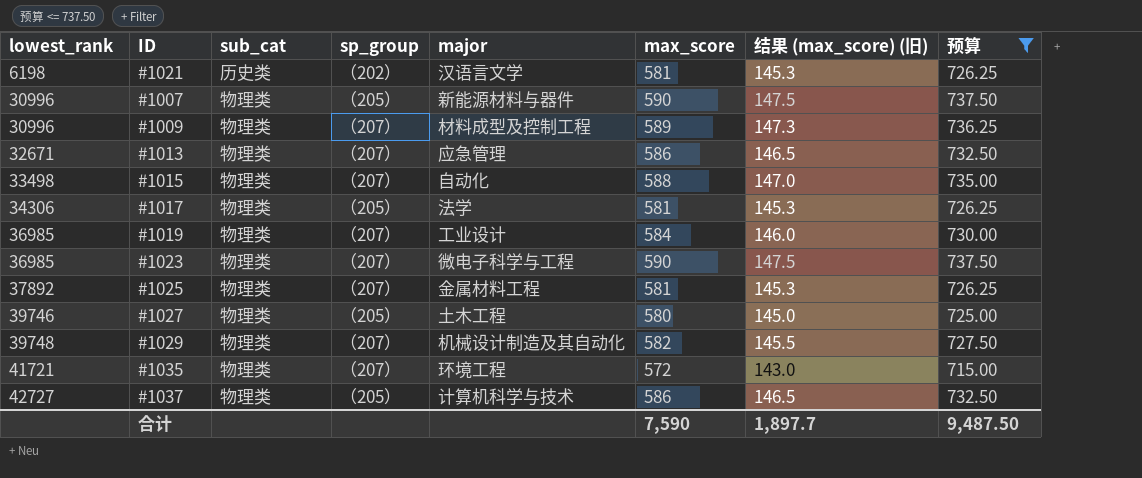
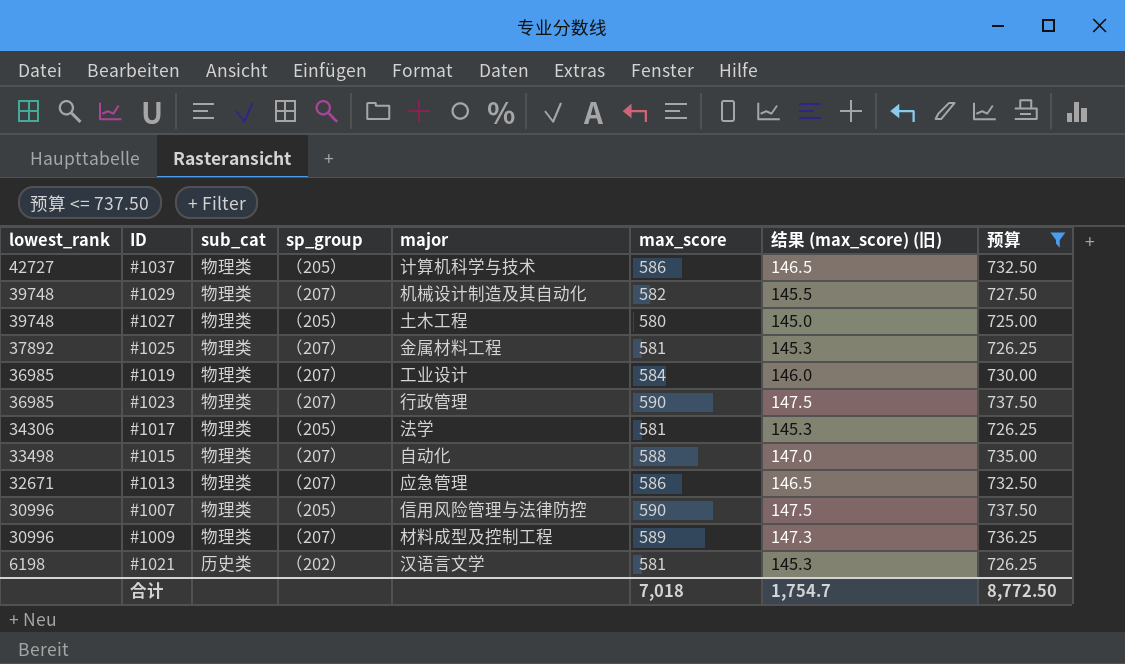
row order: lowest_rank ascending -> lowest_rank descending
row #1035: 41721 | 物理类 | （207） | 环境工程 | 572 | 143.0 | 715.00 -> none
#1027 | lowest_rank: 39746 -> 39748
#1023 | major: 微电子科学与工程 -> 行政管理
#1007 | major: 新能源材料与器件 -> 信用风险管理与法律防控
合计 | max_score: 7,590 -> 7,018
合计 | 结果 (max_score) (旧): 1,897.7 -> 1,754.7
合计 | 预算: 9,487.50 -> 8,772.50

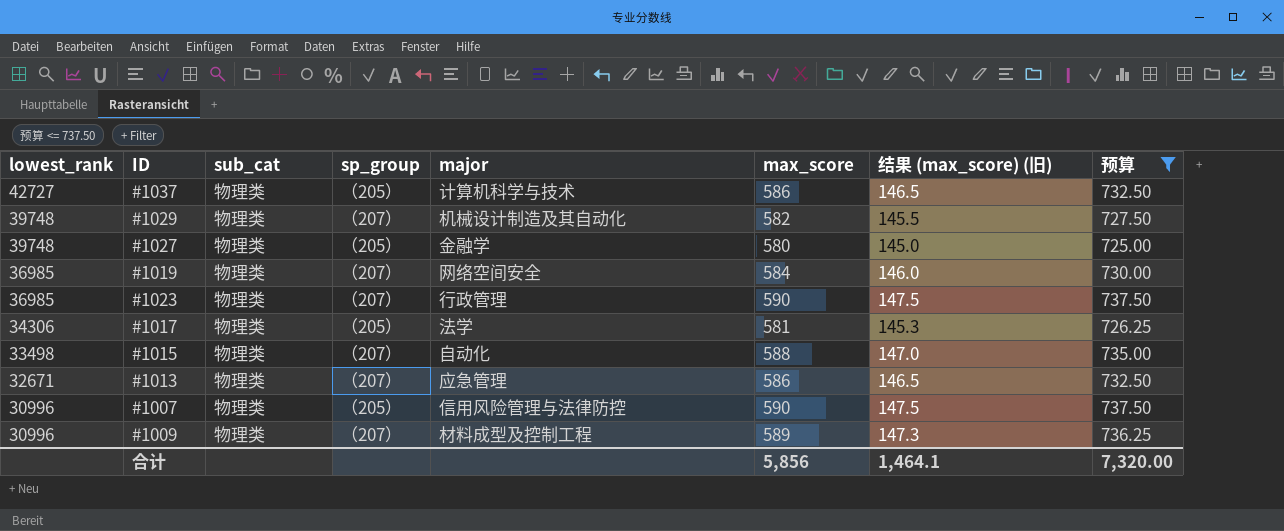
row #1025: 37892 | 物理类 | （207） | 金属材料工程 | 581 | 145.3 | 726.25 -> none
row #1021: 6198 | 历史类 | （202） | 汉语言文学 | 581 | 145.3 | 726.25 -> none
#1027 | major: 土木工程 -> 金融学
#1019 | major: 工业设计 -> 网络空间安全
合计 | max_score: 7,018 -> 5,856
合计 | 结果 (max_score) (旧): 1,754.7 -> 1,464.1
合计 | 预算: 8,772.50 -> 7,320.00

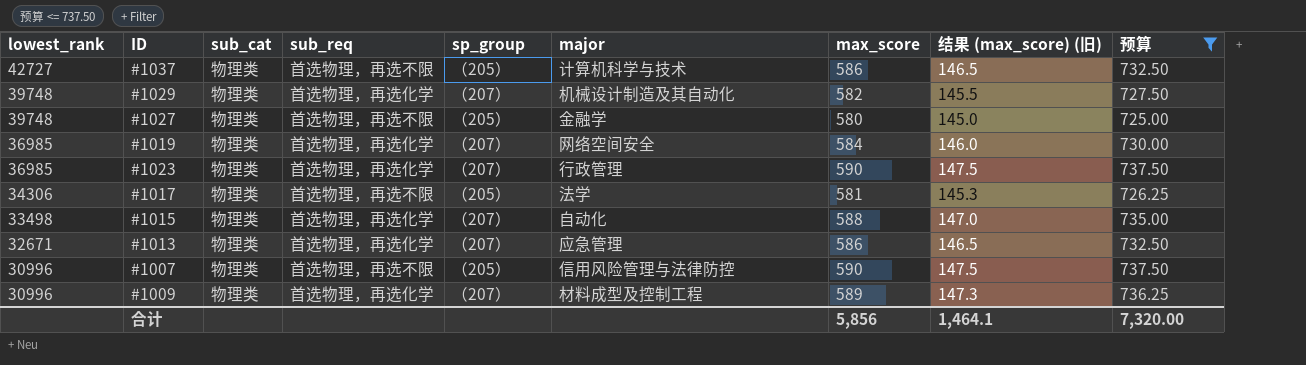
column sub_req | position: none -> 4

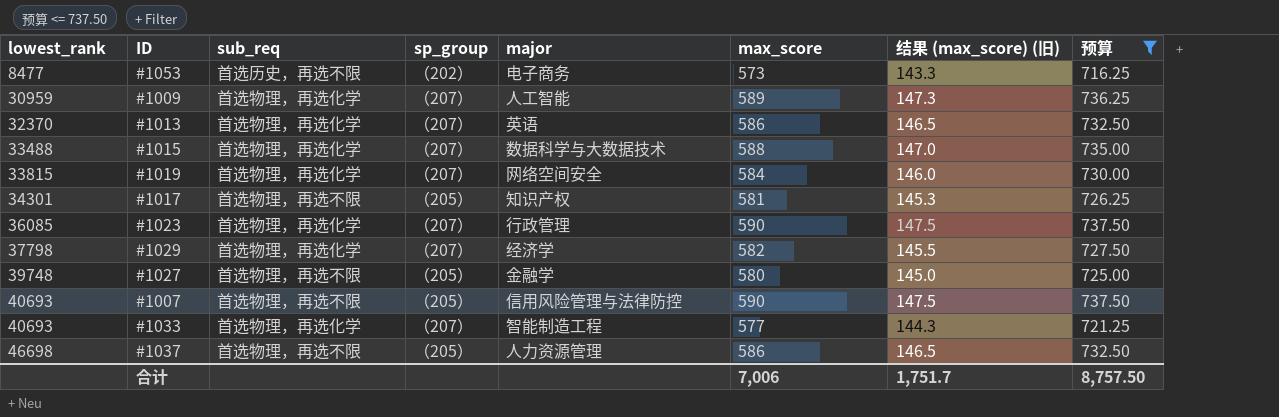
row order: lowest_rank descending -> lowest_rank ascending
column sub_cat | position: 3 -> none
row #1053: none -> 8477 | 首选历史，再选不限 | （202） | 电子商务 | 573 | 143.3 | 716.25
#1009 | lowest_rank: 30996 -> 30959
#1009 | major: 材料成型及控制工程 -> 人工智能
#1013 | lowest_rank: 32671 -> 32370
#1013 | major: 应急管理 -> 英语
#1015 | lowest_rank: 33498 -> 33488
#1015 | major: 自动化 -> 数据科学与大数据技术
#1019 | lowest_rank: 36985 -> 33815
#1017 | lowest_rank: 34306 -> 34301
#1017 | major: 法学 -> 知识产权
#1023 | lowest_rank: 36985 -> 36085
#1029 | lowest_rank: 39748 -> 37798
#1029 | major: 机械设计制造及其自动化 -> 经济学
#1007 | lowest_rank: 30996 -> 40693
row #1033: none -> 40693 | 首选物理，再选化学 | （207） | 智能制造工程 | 577 | 144.3 | 721.25
#1037 | lowest_rank: 42727 -> 46698
#1037 | major: 计算机科学与技术 -> 人力资源管理
合计 | max_score: 5,856 -> 7,006
合计 | 结果 (max_score) (旧): 1,464.1 -> 1,751.7
合计 | 预算: 7,320.00 -> 8,757.50

